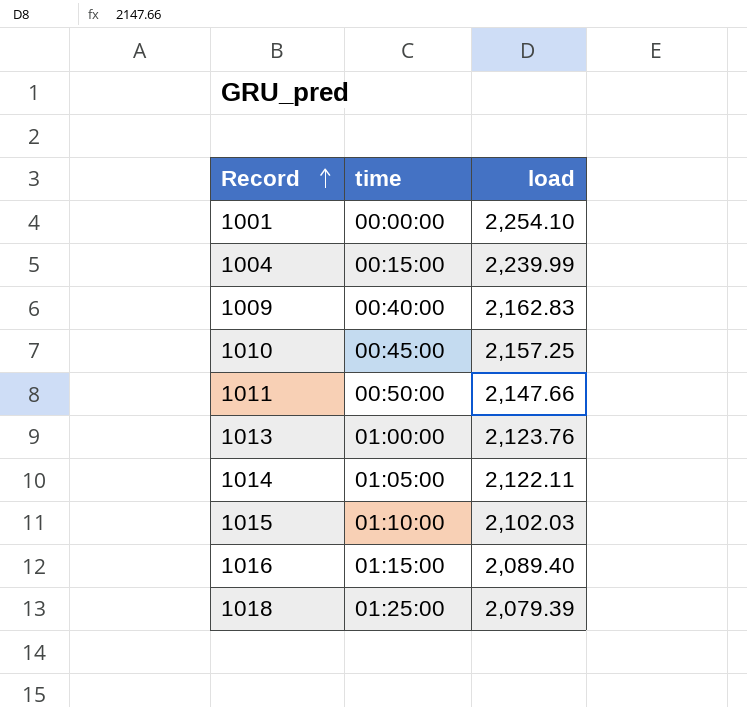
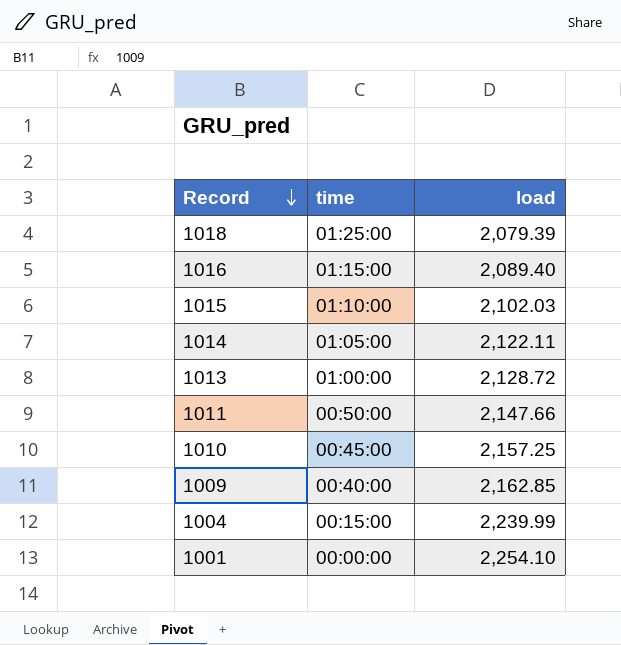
row order: Record ascending -> Record descending
1013 | load: 2,123.76 -> 2,128.72
1009 | load: 2,162.83 -> 2,162.85

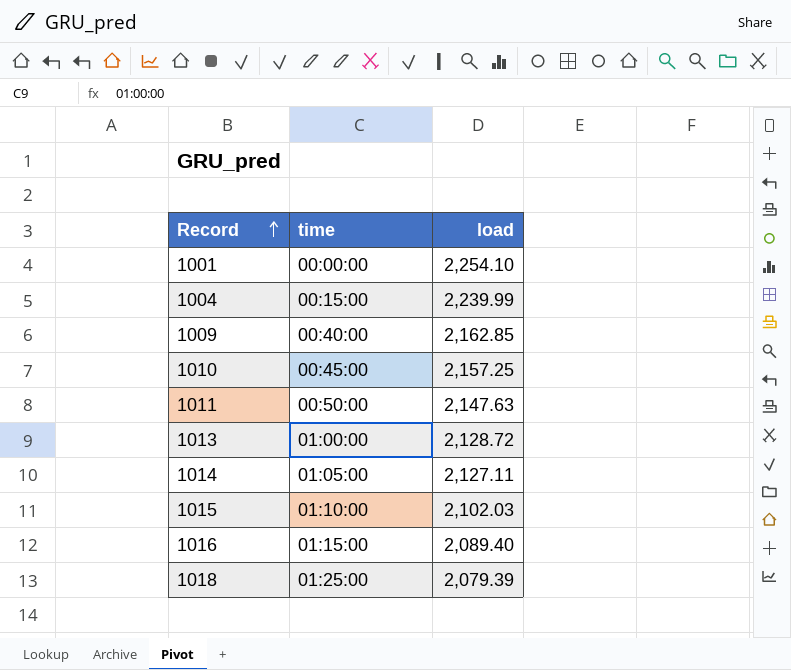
row order: Record descending -> Record ascending
1011 | load: 2,147.66 -> 2,147.63
1014 | load: 2,122.11 -> 2,127.11

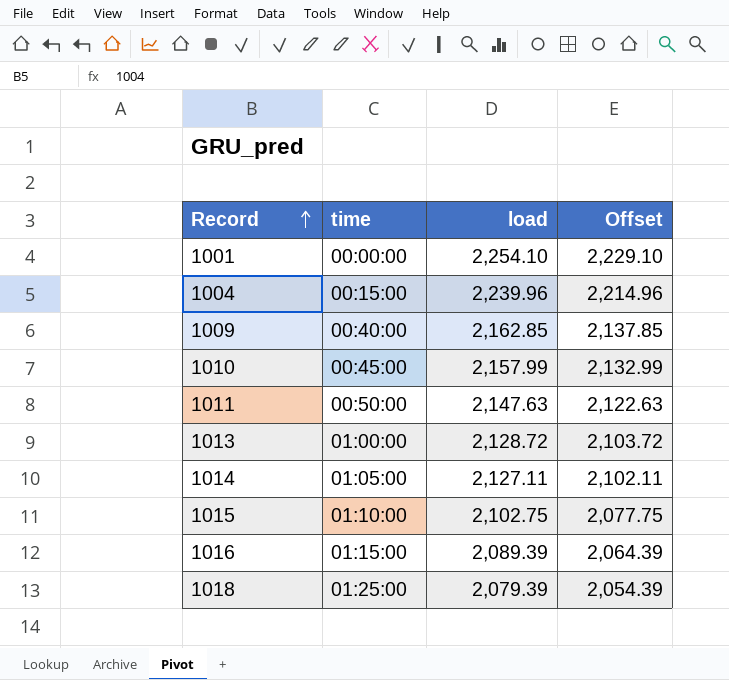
column Offset | formula: none -> [load] - 25
1004 | load: 2,239.99 -> 2,239.96
1010 | load: 2,157.25 -> 2,157.99
1015 | load: 2,102.03 -> 2,102.75
1016 | load: 2,089.40 -> 2,089.39

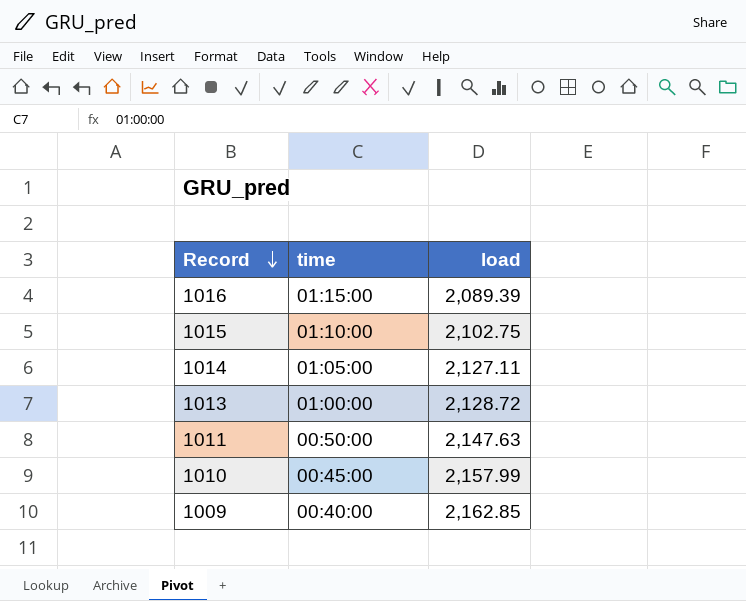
row order: Record ascending -> Record descending
column Offset | formula: [load] - 25 -> none
row 1001: 00:00:00 | 2,254.10 | 2,229.10 -> none
row 1004: 00:15:00 | 2,239.96 | 2,214.96 -> none
row 1018: 01:25:00 | 2,079.39 | 2,054.39 -> none

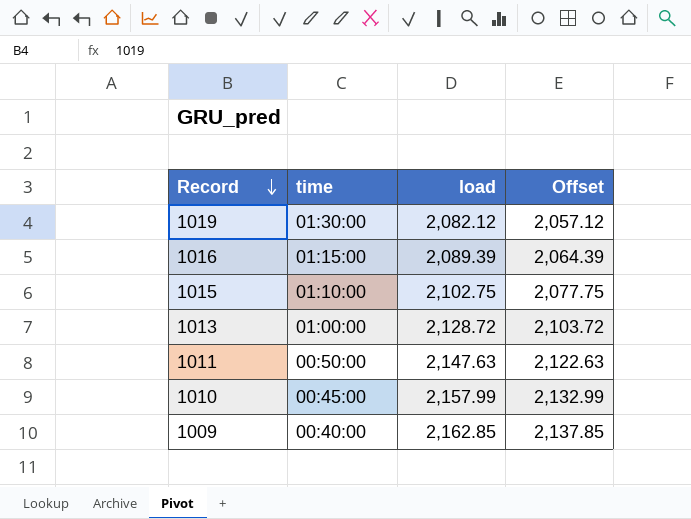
column Offset | formula: none -> [load] - 25
row 1014: 01:05:00 | 2,127.11 -> none
row 1019: none -> 01:30:00 | 2,082.12 | 2,057.12

